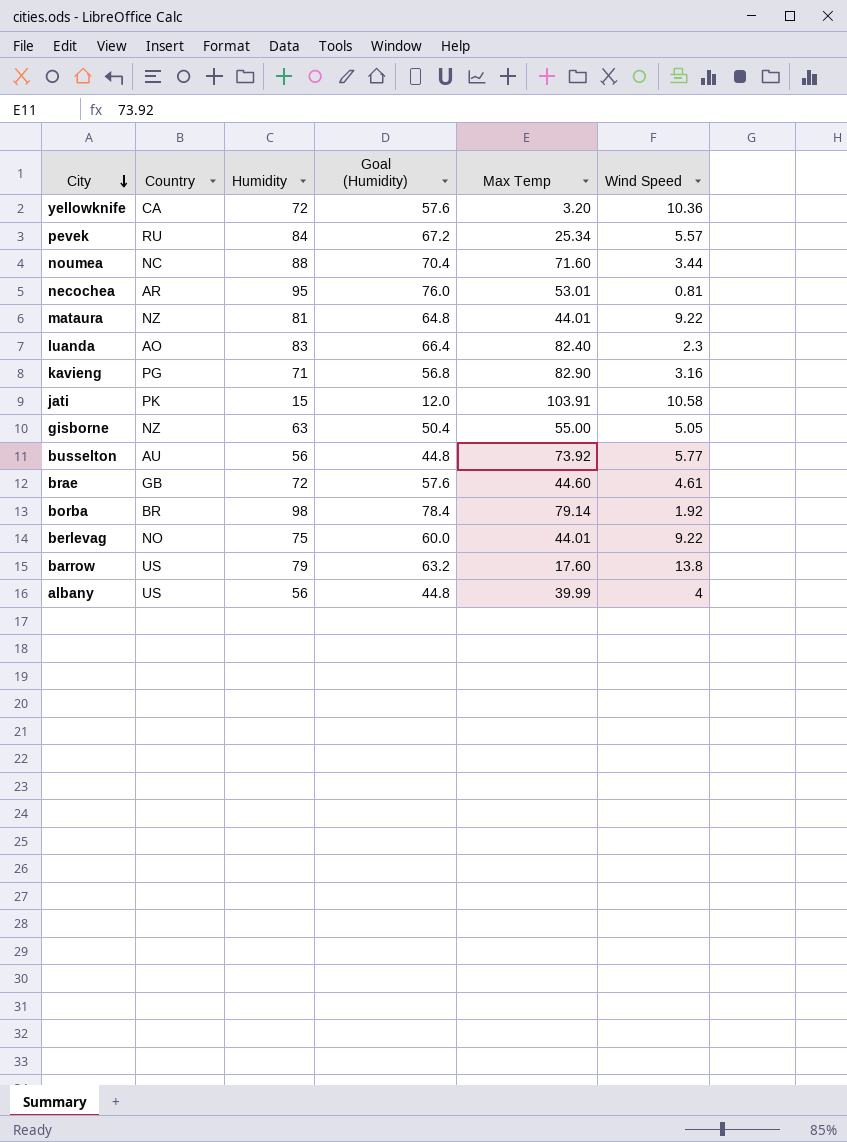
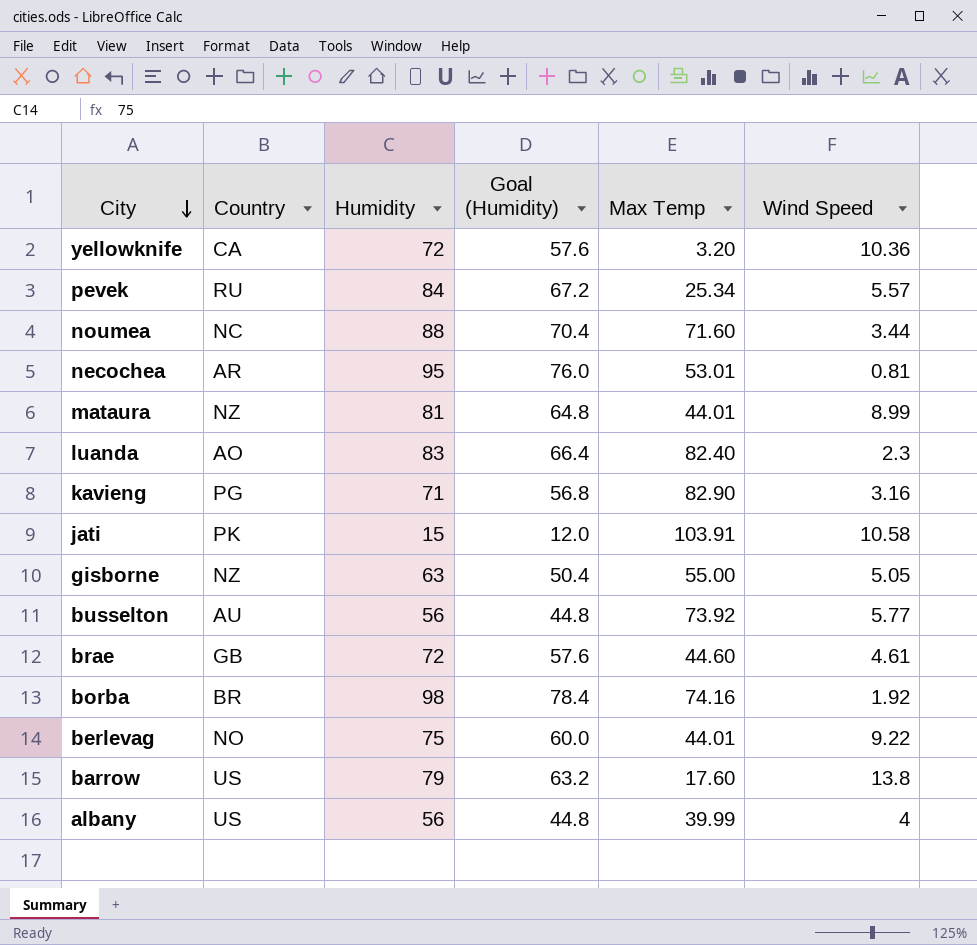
mataura | Wind Speed: 9.22 -> 8.99
borba | Max Temp: 79.14 -> 74.16

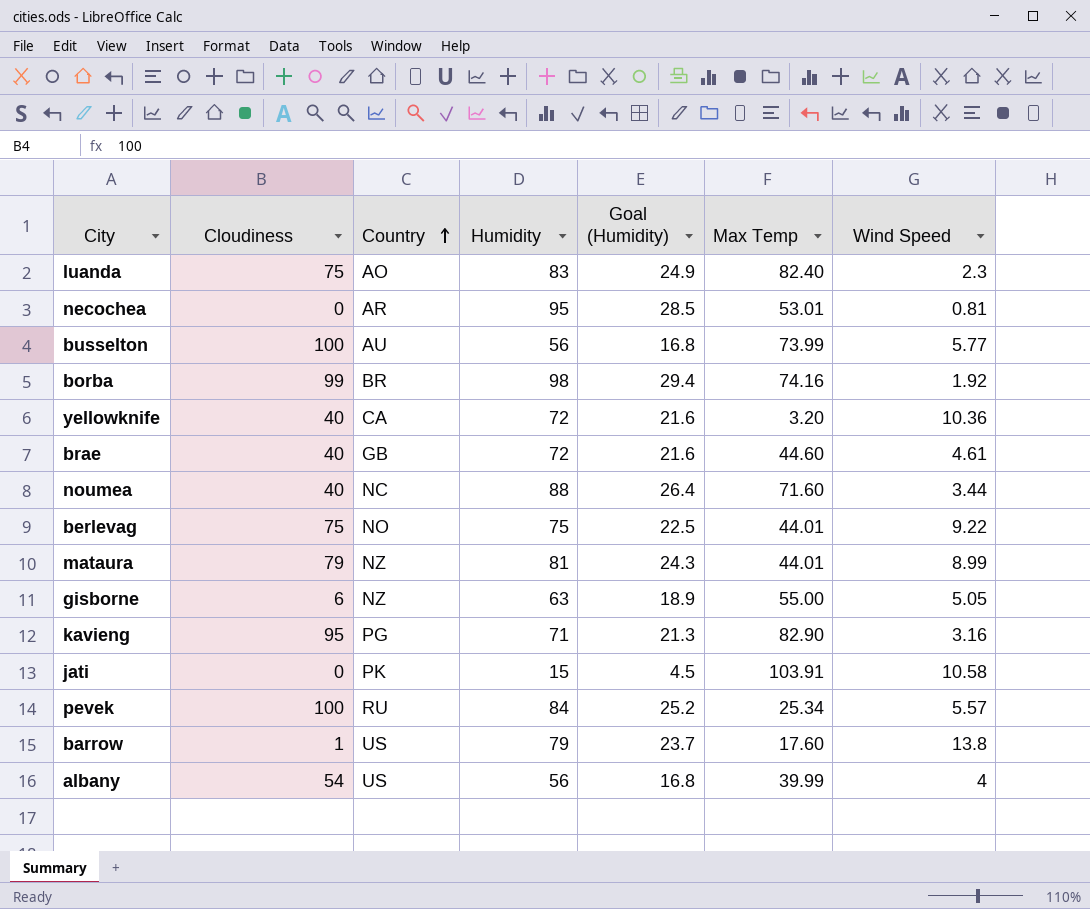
row order: City descending -> Country ascending
column Cloudiness | position: none -> 2
column Goal (Humidity) | formula: [Humidity] * 0.8 -> [Humidity] * 0.3
busselton | Max Temp: 73.92 -> 73.99

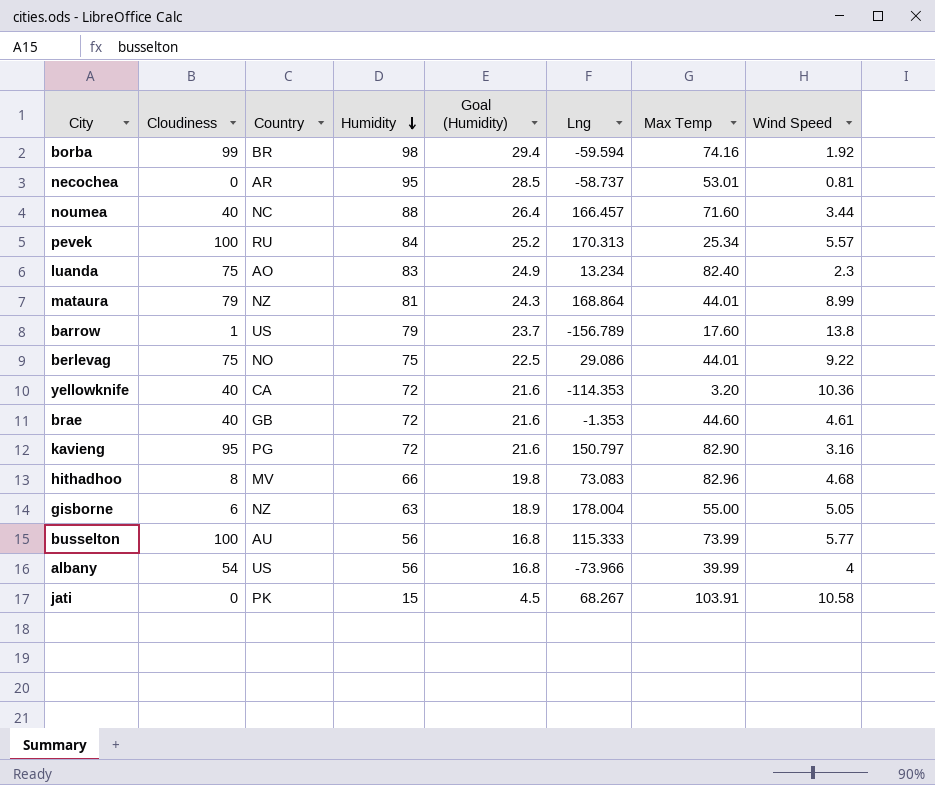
row order: Country ascending -> Humidity descending
column Lng | position: none -> 6
kavieng | Humidity: 71 -> 72
kavieng | Goal (Humidity): 21.3 -> 21.6
row hithadhoo: none -> 8 | MV | 66 | 19.8 | 73.083 | 82.96 | 4.68

